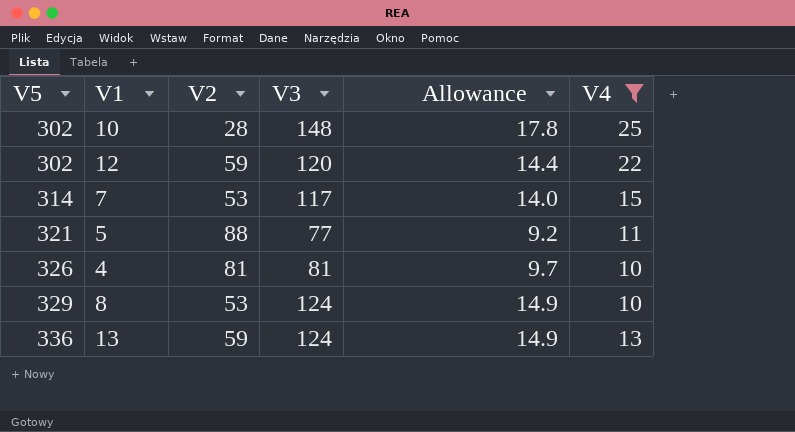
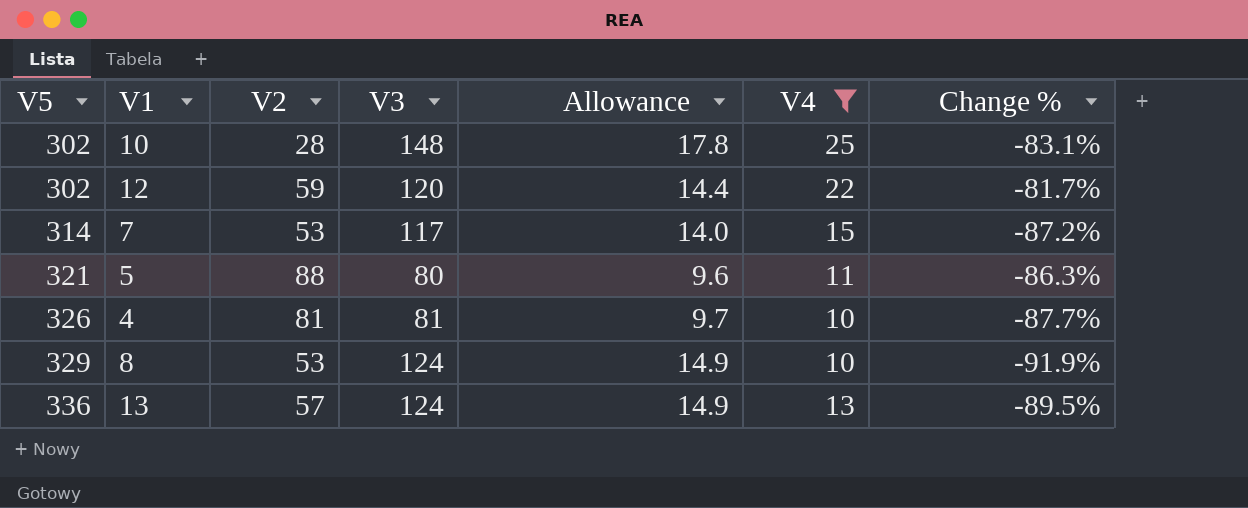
column Change % | formula: none -> ([V4] - [V3]) / [V3]
5 | V3: 77 -> 80
5 | Allowance: 9.2 -> 9.6
13 | V2: 59 -> 57

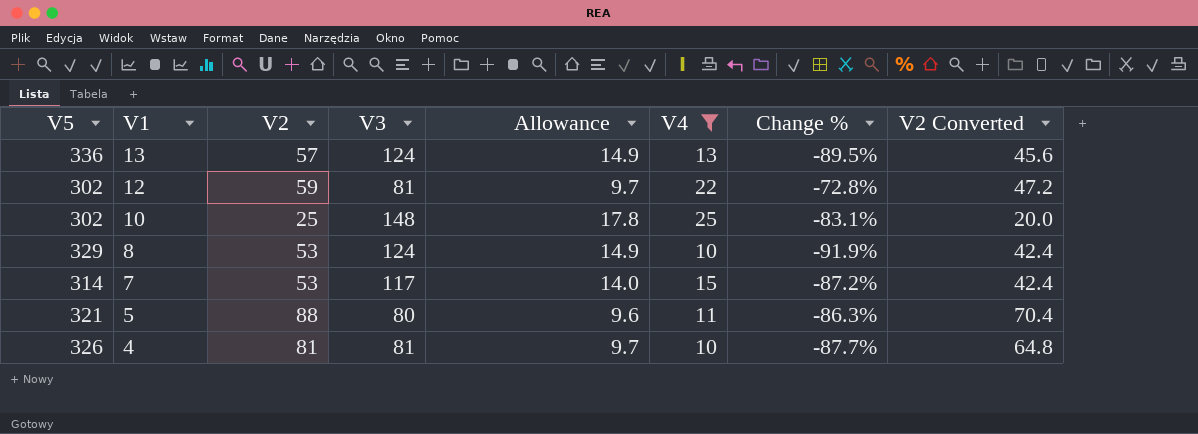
row order: V5 ascending -> V1 descending
column V2 Converted | formula: none -> [V2] * 0.8
12 | V3: 120 -> 81
12 | Allowance: 14.4 -> 9.7
12 | Change %: -81.7% -> -72.8%
10 | V2: 28 -> 25

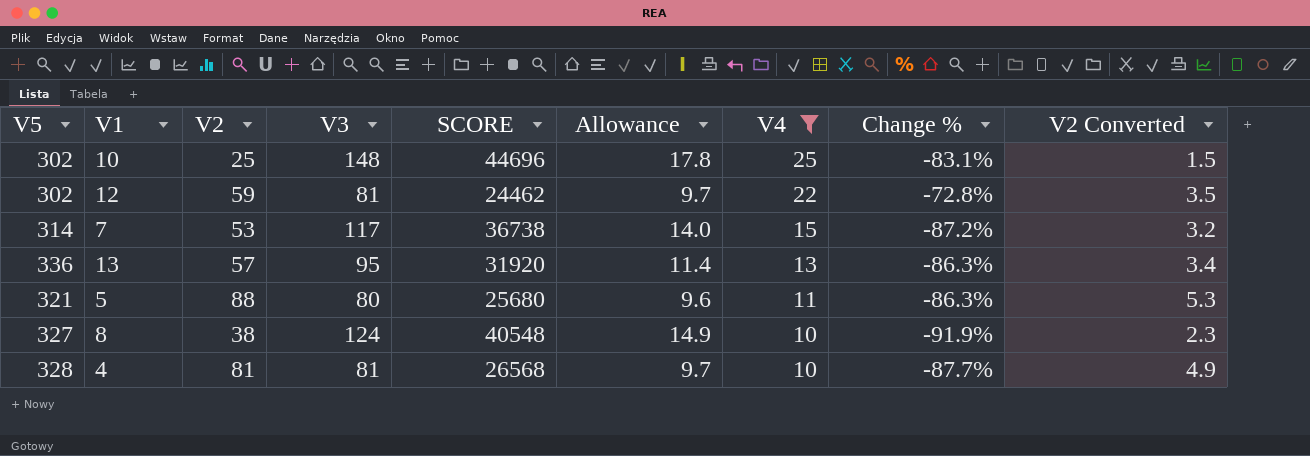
row order: V1 descending -> V4 descending
column SCORE | formula: none -> [V5] * [V3]
column V2 Converted | formula: [V2] * 0.8 -> [V2] * 0.06
13 | V3: 124 -> 95
13 | Allowance: 14.9 -> 11.4
13 | Change %: -89.5% -> -86.3%
8 | V5: 329 -> 327
8 | V2: 53 -> 38
4 | V5: 326 -> 328

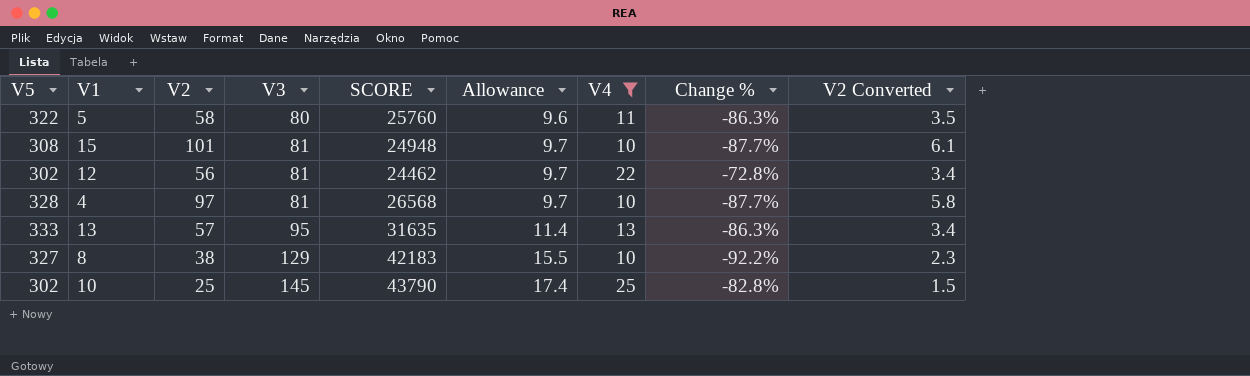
row order: V4 descending -> V3 ascending
row 7: 314 | 53 | 117 | 36738 | 14.0 | 15 | -87.2% | 3.2 -> none
5 | V5: 321 -> 322
5 | V2: 88 -> 58
5 | SCORE: 25680 -> 25760
5 | V2 Converted: 5.3 -> 3.5
row 15: none -> 308 | 101 | 81 | 24948 | 9.7 | 10 | -87.7% | 6.1
12 | V2: 59 -> 56
12 | V2 Converted: 3.5 -> 3.4
4 | V2: 81 -> 97
4 | V2 Converted: 4.9 -> 5.8
13 | V5: 336 -> 333
13 | SCORE: 31920 -> 31635
8 | V3: 124 -> 129
8 | SCORE: 40548 -> 42183
8 | Allowance: 14.9 -> 15.5
8 | Change %: -91.9% -> -92.2%
10 | V3: 148 -> 145
10 | SCORE: 44696 -> 43790
10 | Allowance: 17.8 -> 17.4
10 | Change %: -83.1% -> -82.8%

